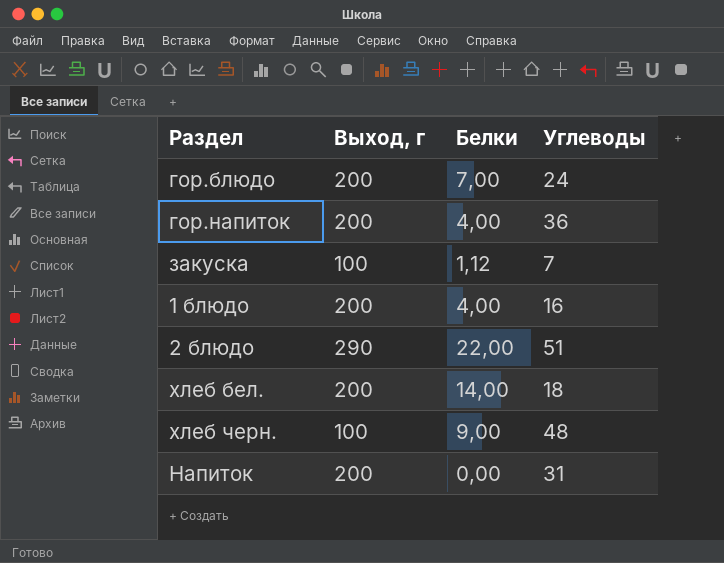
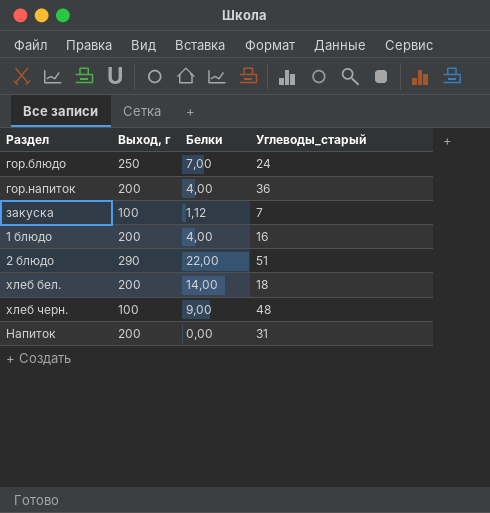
column name: Углеводы -> Углеводы_старый
гор.блюдо | Выход, г: 200 -> 250

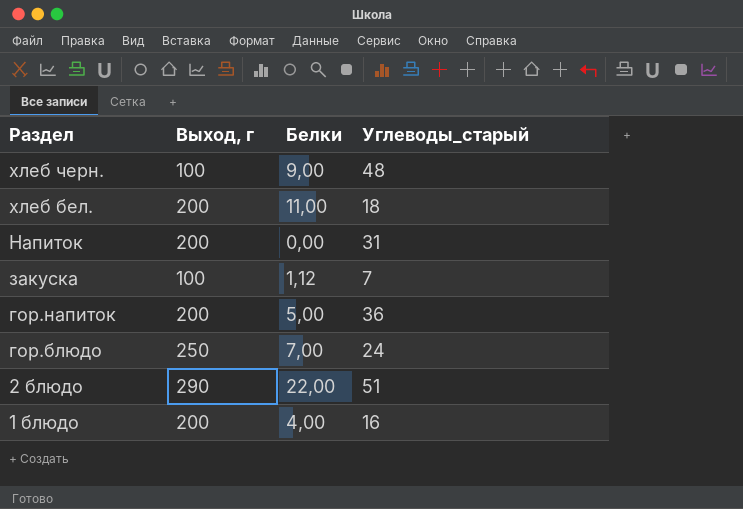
row order: none -> Раздел descending
хлеб бел. | Белки: 14,00 -> 11,00
гор.напиток | Белки: 4,00 -> 5,00

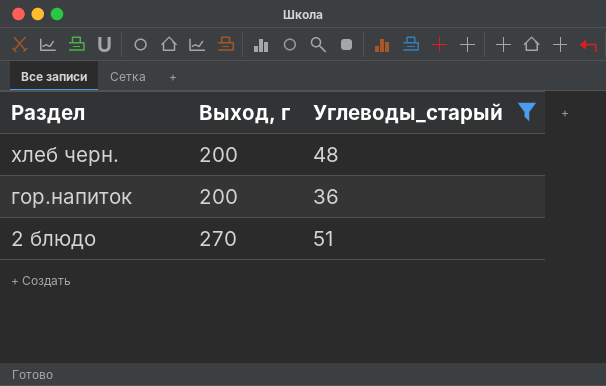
filter: none -> Углеводы_старый >= 36
column Белки | position: 3 -> none
хлеб черн. | Выход, г: 100 -> 200
2 блюдо | Выход, г: 290 -> 270

